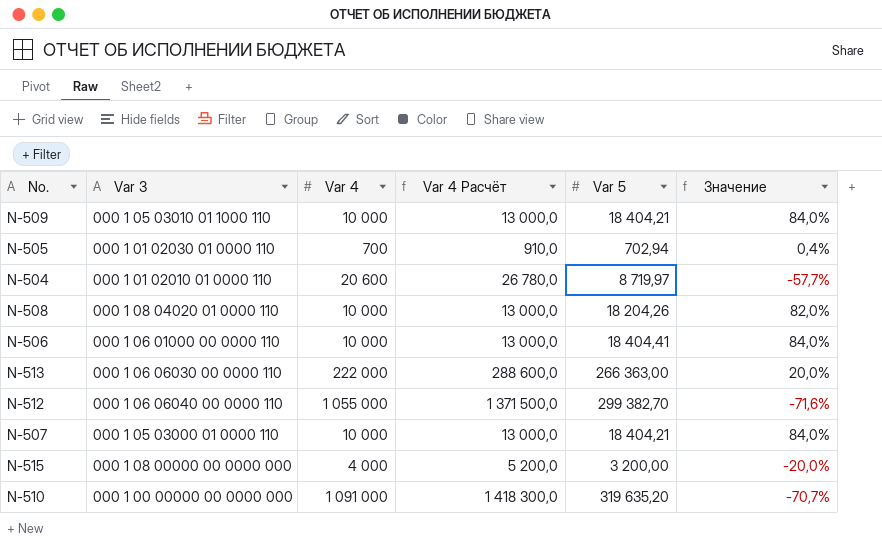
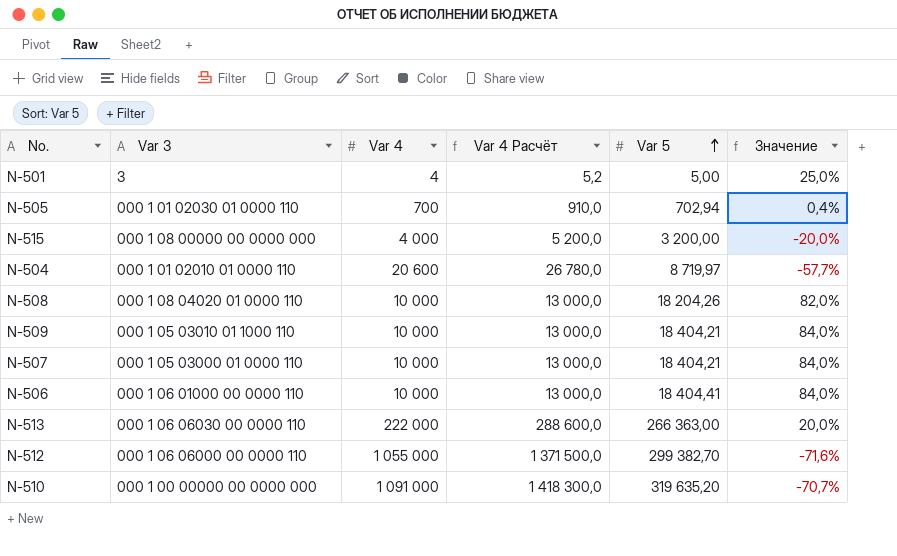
row order: none -> Var 5 ascending
row N-501: none -> 3 | 4 | 5,2 | 5,00 | 25,0%
N-512 | Var 3: 000 1 06 06040 00 0000 110 -> 000 1 06 06000 00 0000 110

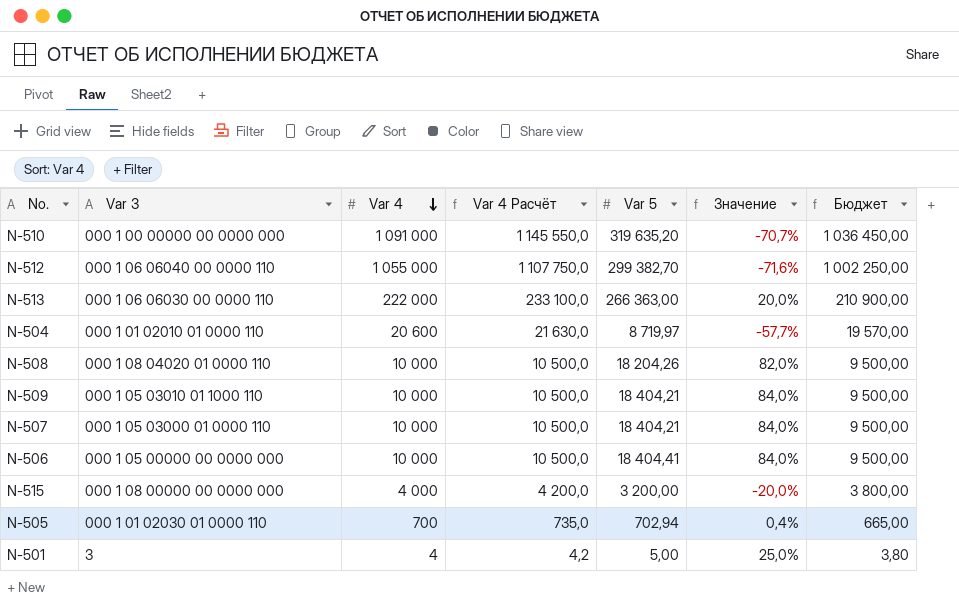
row order: Var 5 ascending -> Var 4 descending
column Var 4 Расчёт | formula: [Var 4] * 1,3 -> [Var 4] * 1,05
column Бюджет | formula: none -> [Var 4] * 0,95
N-512 | Var 3: 000 1 06 06000 00 0000 110 -> 000 1 06 06040 00 0000 110
N-506 | Var 3: 000 1 06 01000 00 0000 110 -> 000 1 05 00000 00 0000 000

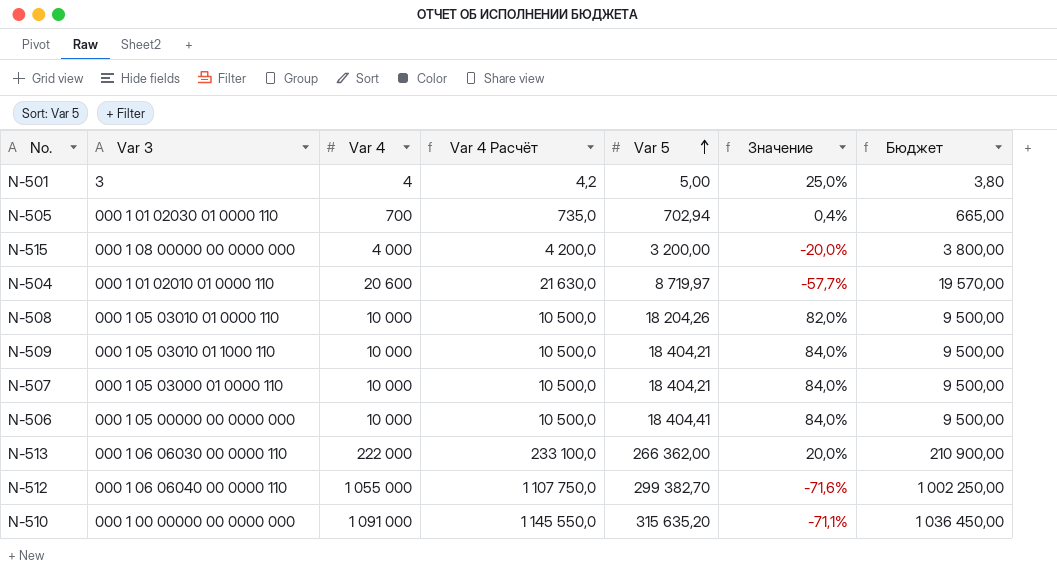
row order: Var 4 descending -> Var 5 ascending
N-508 | Var 3: 000 1 08 04020 01 0000 110 -> 000 1 05 03010 01 0000 110
N-513 | Var 5: 266 363,00 -> 266 362,00
N-510 | Var 5: 319 635,20 -> 315 635,20
N-510 | Значение: -70,7% -> -71,1%

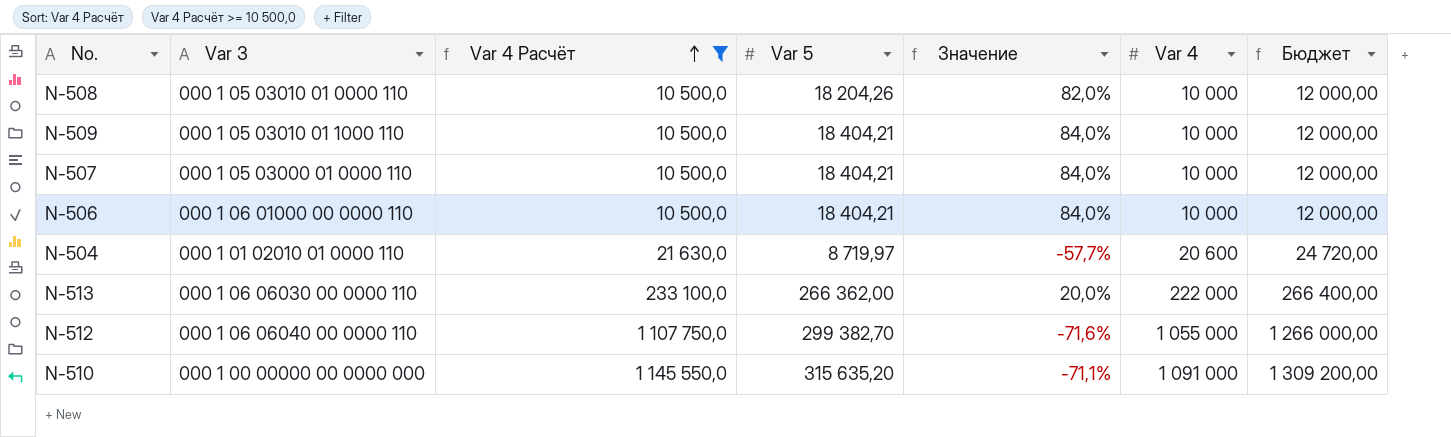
filter: none -> Var 4 Расчёт >= 10 500,0
row order: Var 5 ascending -> Var 4 Расчёт ascending
column Var 4 | position: 3 -> 6
column Бюджет | formula: [Var 4] * 0,95 -> [Var 4] * 1,2
N-506 | Var 3: 000 1 05 00000 00 0000 000 -> 000 1 06 01000 00 0000 110
N-506 | Var 5: 18 404,41 -> 18 404,21

